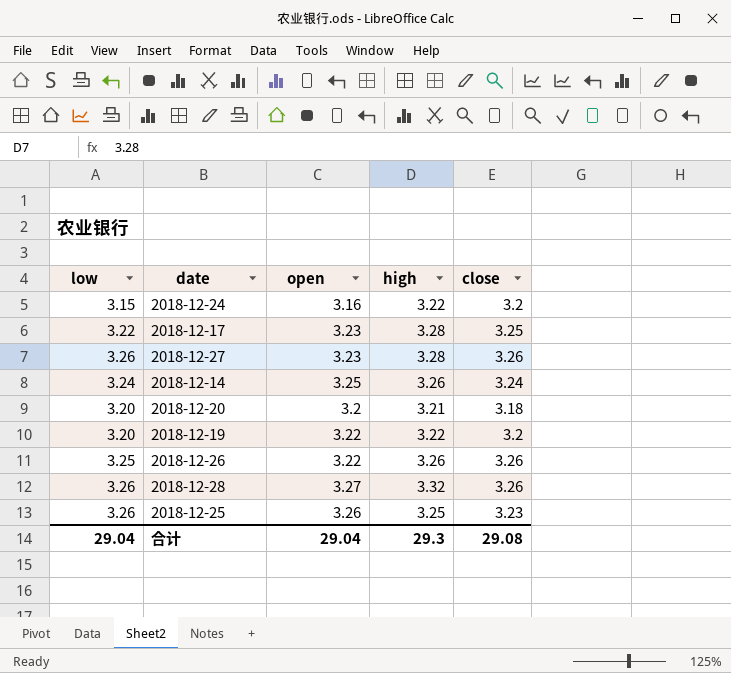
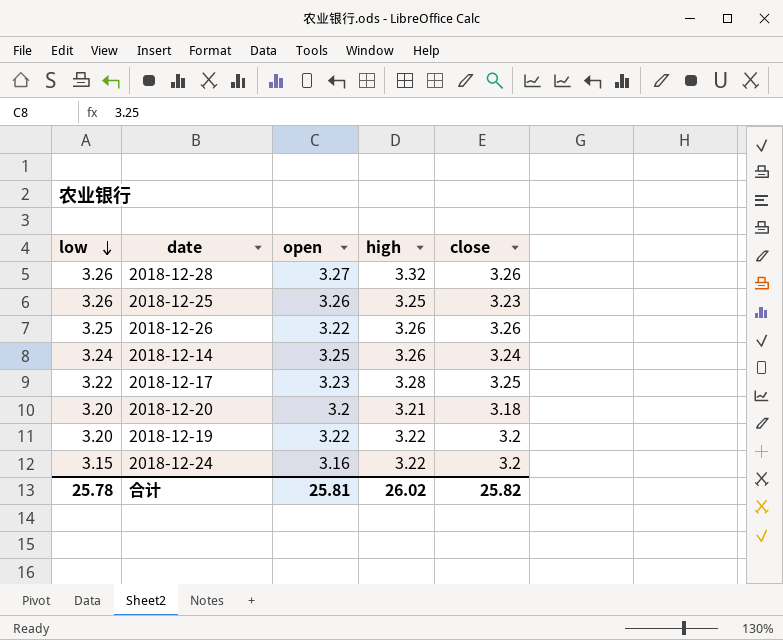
row order: none -> low descending
row 2018-12-27: 3.26 | 3.23 | 3.28 | 3.26 -> none
合计 | low: 29.04 -> 25.78
合计 | open: 29.04 -> 25.81
合计 | high: 29.3 -> 26.02
合计 | close: 29.08 -> 25.82

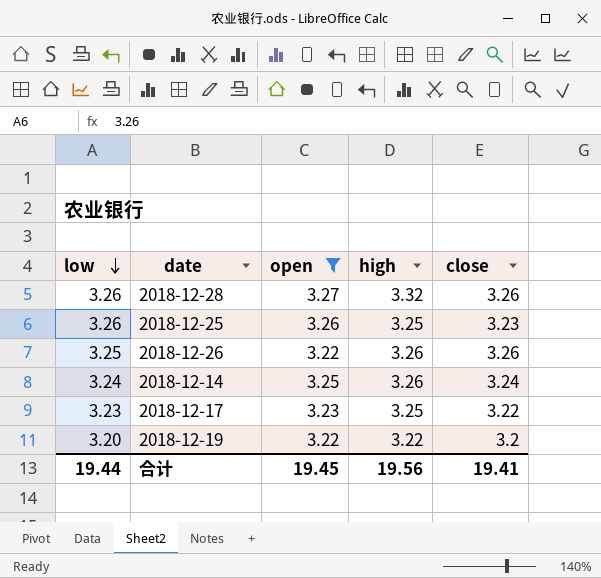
filter: none -> open >= 3.22
2018-12-17 | low: 3.22 -> 3.23
2018-12-17 | high: 3.28 -> 3.25
2018-12-17 | close: 3.25 -> 3.22
合计 | low: 25.78 -> 19.44
合计 | open: 25.81 -> 19.45
合计 | high: 26.02 -> 19.56
合计 | close: 25.82 -> 19.41

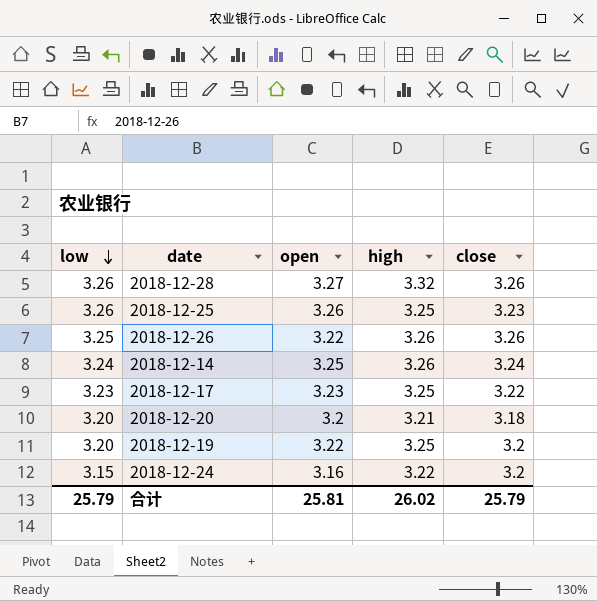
filter: open >= 3.22 -> none
2018-12-19 | high: 3.22 -> 3.25
合计 | low: 19.44 -> 25.79
合计 | open: 19.45 -> 25.81
合计 | high: 19.56 -> 26.02
合计 | close: 19.41 -> 25.79

